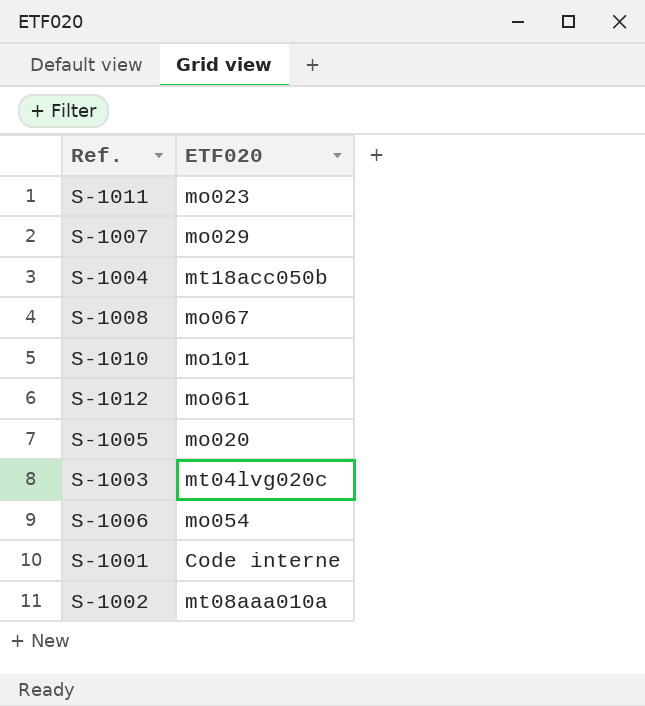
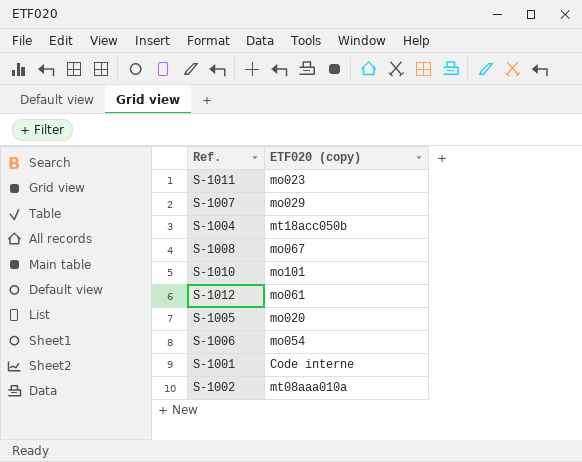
column name: ETF020 -> ETF020 (copy)
row S-1003: mt04lvg020c -> none

